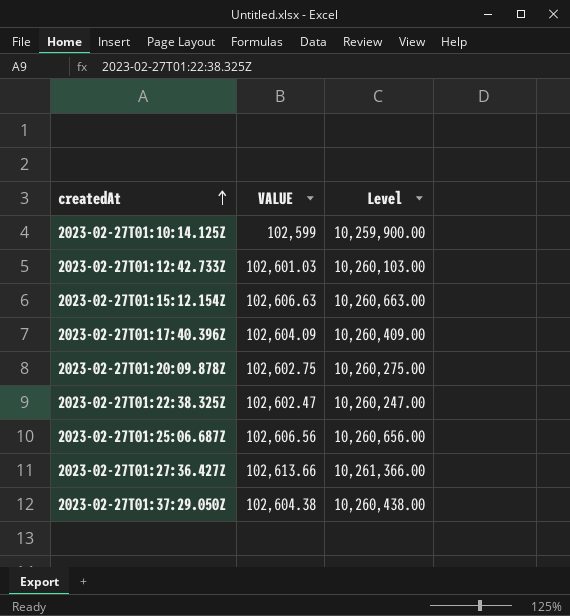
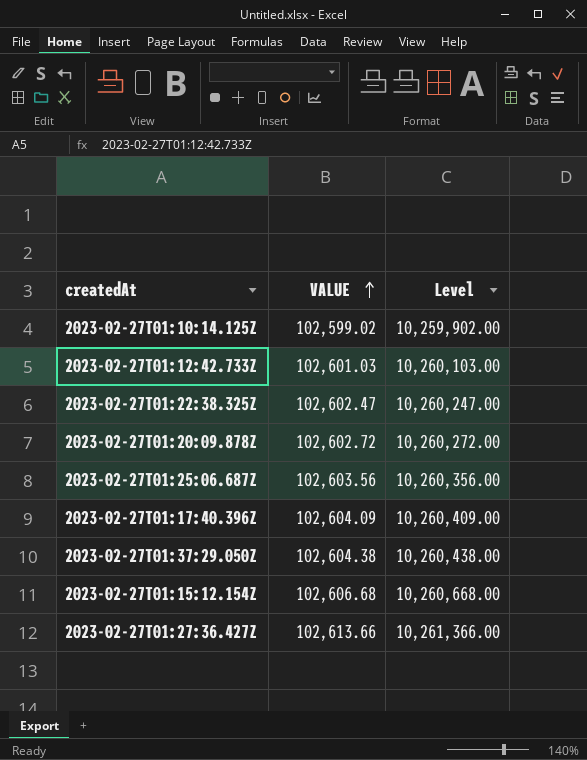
row order: createdAt ascending -> VALUE ascending
2023-02-27T01:10:14.125Z | VALUE: 102,599 -> 102,599.02
2023-02-27T01:10:14.125Z | Level: 10,259,900.00 -> 10,259,902.00
2023-02-27T01:20:09.878Z | VALUE: 102,602.75 -> 102,602.72
2023-02-27T01:20:09.878Z | Level: 10,260,275.00 -> 10,260,272.00
2023-02-27T01:25:06.687Z | VALUE: 102,606.56 -> 102,603.56
2023-02-27T01:25:06.687Z | Level: 10,260,656.00 -> 10,260,356.00
2023-02-27T01:15:12.154Z | VALUE: 102,606.63 -> 102,606.68
2023-02-27T01:15:12.154Z | Level: 10,260,663.00 -> 10,260,668.00

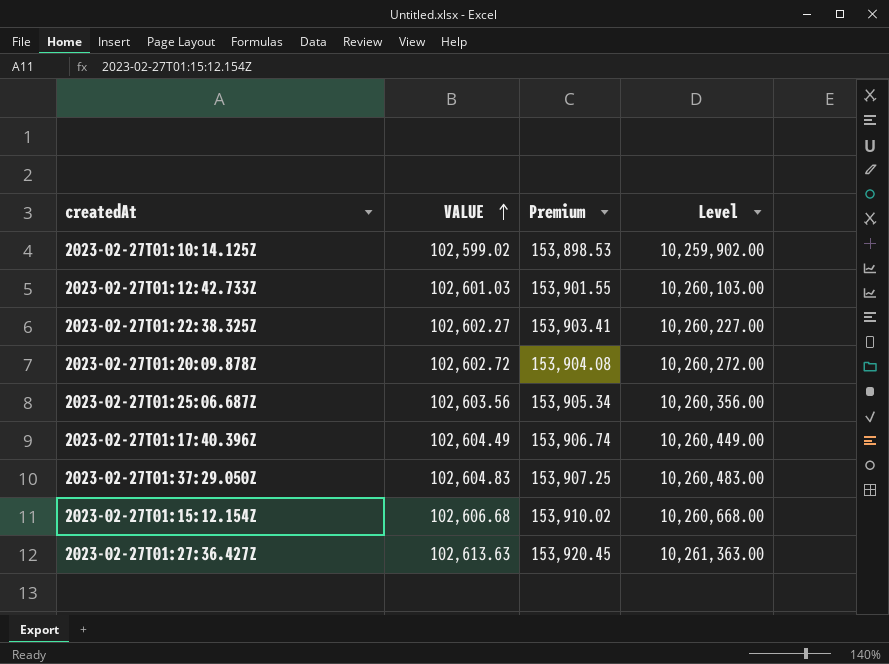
column Premium | formula: none -> [VALUE] * 1.5
2023-02-27T01:22:38.325Z | VALUE: 102,602.47 -> 102,602.27
2023-02-27T01:22:38.325Z | Level: 10,260,247.00 -> 10,260,227.00
2023-02-27T01:17:40.396Z | VALUE: 102,604.09 -> 102,604.49
2023-02-27T01:17:40.396Z | Level: 10,260,409.00 -> 10,260,449.00
2023-02-27T01:37:29.050Z | VALUE: 102,604.38 -> 102,604.83
2023-02-27T01:37:29.050Z | Level: 10,260,438.00 -> 10,260,483.00
2023-02-27T01:27:36.427Z | VALUE: 102,613.66 -> 102,613.63
2023-02-27T01:27:36.427Z | Level: 10,261,366.00 -> 10,261,363.00

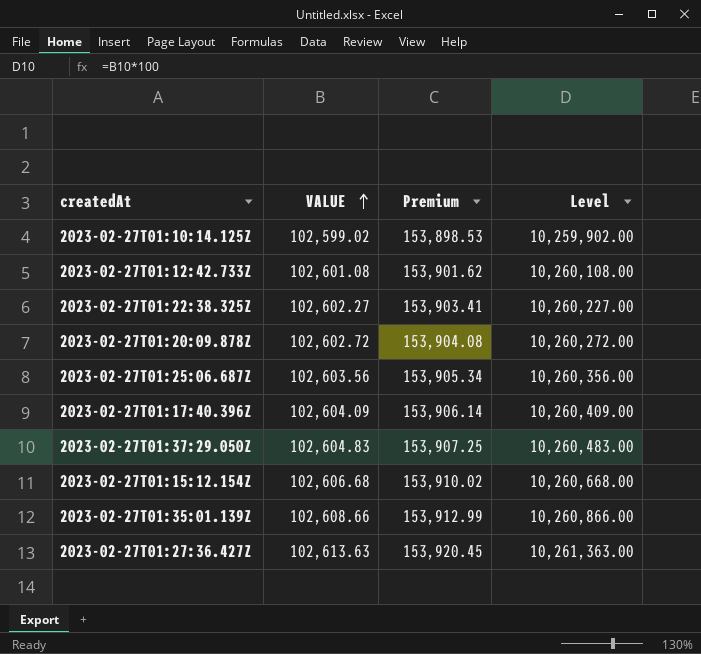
2023-02-27T01:12:42.733Z | VALUE: 102,601.03 -> 102,601.08
2023-02-27T01:12:42.733Z | Premium: 153,901.55 -> 153,901.62
2023-02-27T01:12:42.733Z | Level: 10,260,103.00 -> 10,260,108.00
2023-02-27T01:17:40.396Z | VALUE: 102,604.49 -> 102,604.09
2023-02-27T01:17:40.396Z | Premium: 153,906.74 -> 153,906.14
2023-02-27T01:17:40.396Z | Level: 10,260,449.00 -> 10,260,409.00
row 2023-02-27T01:35:01.139Z: none -> 102,608.66 | 153,912.99 | 10,260,866.00

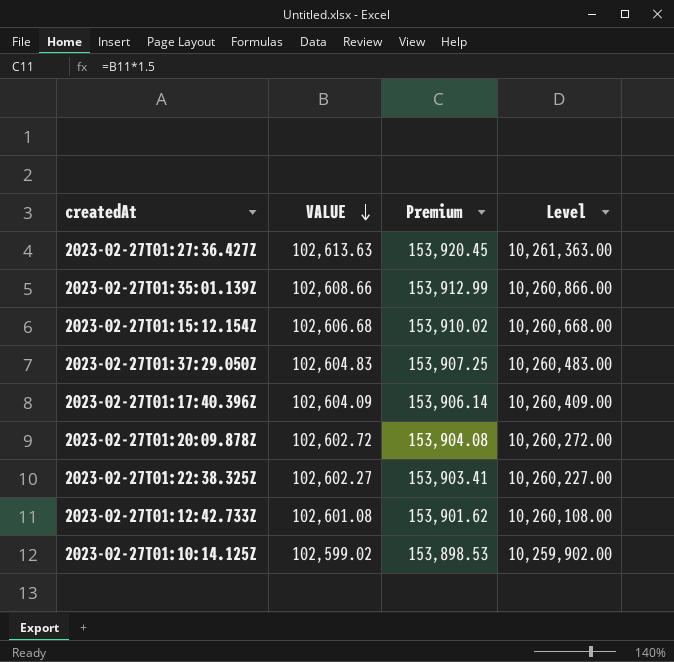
row order: VALUE ascending -> VALUE descending
row 2023-02-27T01:25:06.687Z: 102,603.56 | 153,905.34 | 10,260,356.00 -> none

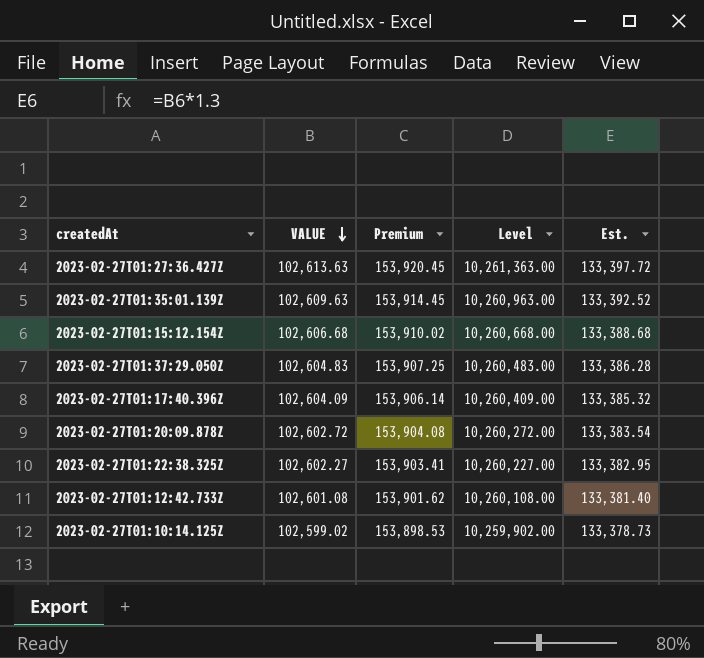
column Est. | formula: none -> [VALUE] * 1.3
2023-02-27T01:35:01.139Z | VALUE: 102,608.66 -> 102,609.63
2023-02-27T01:35:01.139Z | Premium: 153,912.99 -> 153,914.45
2023-02-27T01:35:01.139Z | Level: 10,260,866.00 -> 10,260,963.00

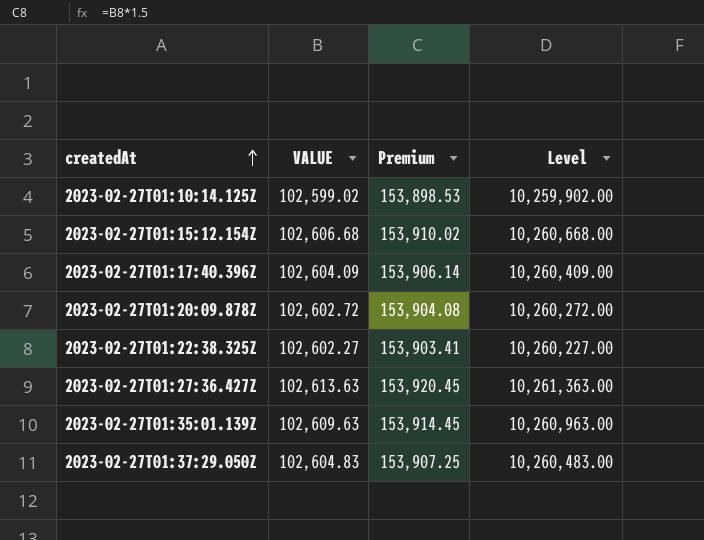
row order: VALUE descending -> createdAt ascending
column Est. | formula: [VALUE] * 1.3 -> none
row 2023-02-27T01:12:42.733Z: 102,601.08 | 153,901.62 | 10,260,108.00 | 133,381.40 -> none

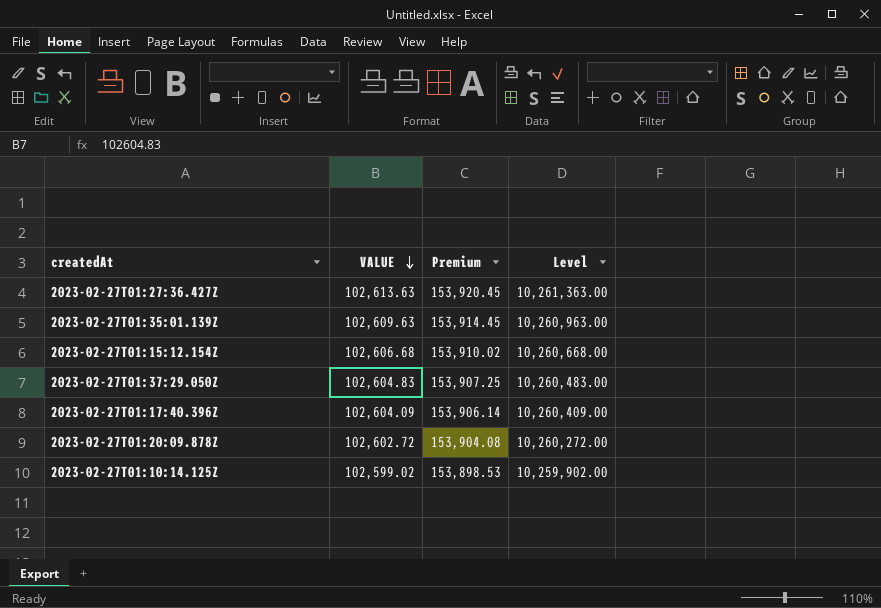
row order: createdAt ascending -> VALUE descending
row 2023-02-27T01:22:38.325Z: 102,602.27 | 153,903.41 | 10,260,227.00 -> none

